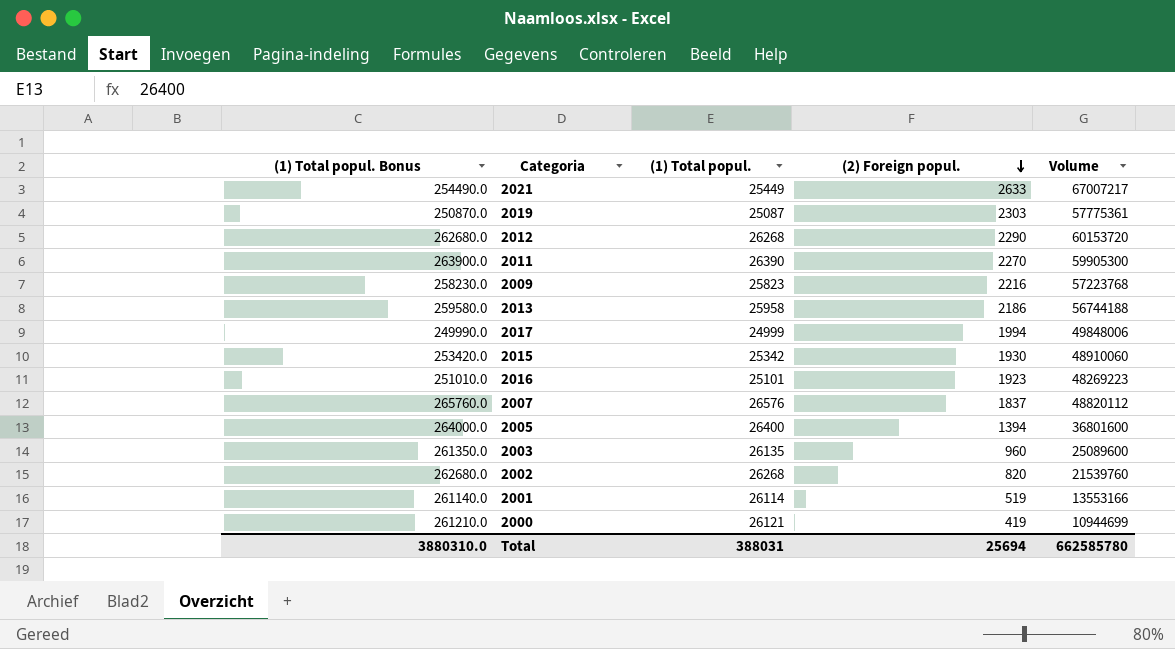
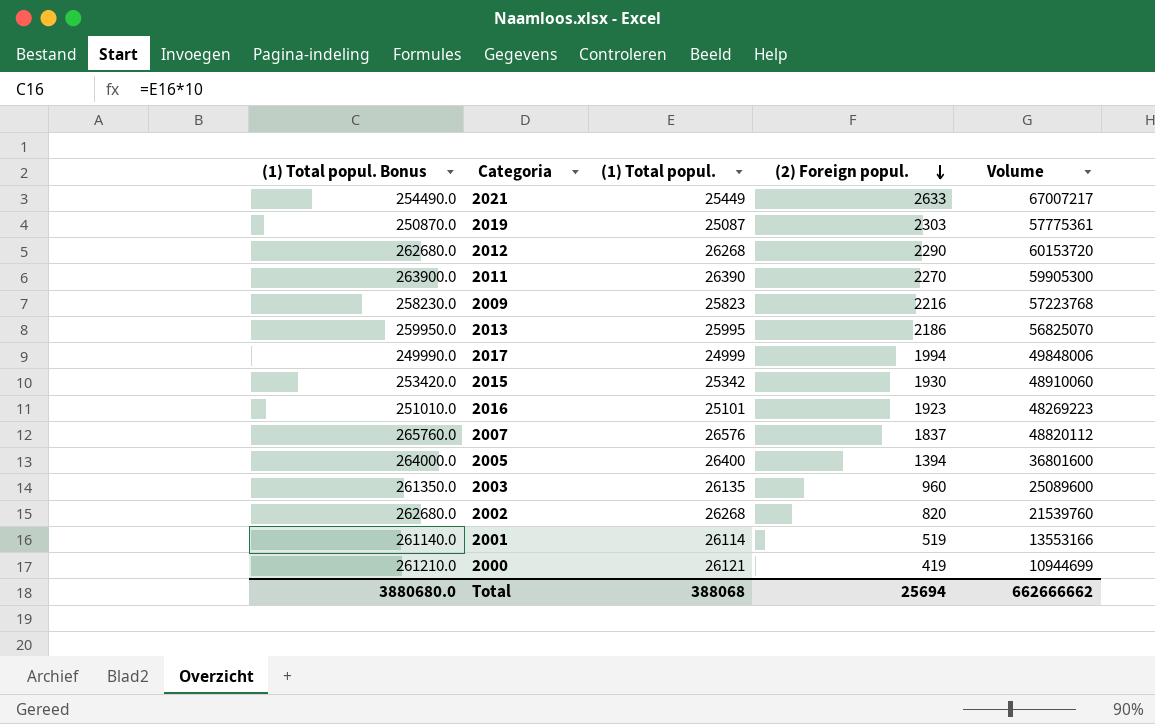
2013 | (1) Total popul. Bonus: 259580.0 -> 259950.0
2013 | (1) Total popul.: 25958 -> 25995
2013 | Volume: 56744188 -> 56825070
Total | (1) Total popul. Bonus: 3880310.0 -> 3880680.0
Total | (1) Total popul.: 388031 -> 388068
Total | Volume: 662585780 -> 662666662

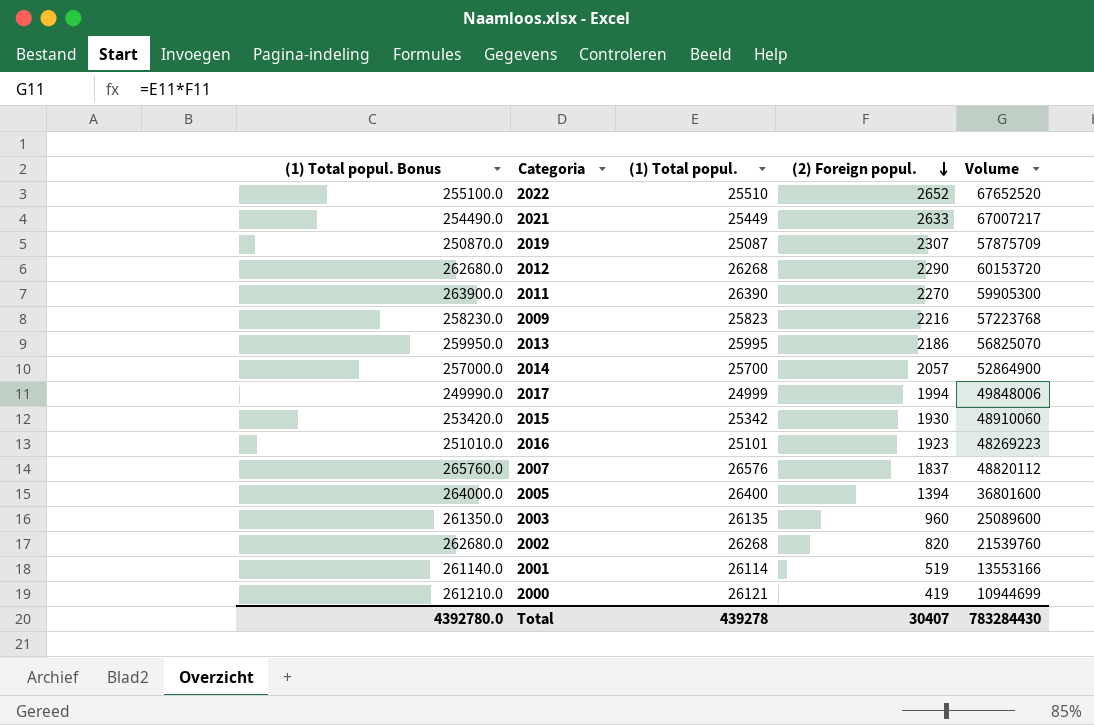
row 2022: none -> 255100.0 | 25510 | 2652 | 67652520
2019 | (2) Foreign popul.: 2303 -> 2307
2019 | Volume: 57775361 -> 57875709
row 2014: none -> 257000.0 | 25700 | 2057 | 52864900
Total | (1) Total popul. Bonus: 3880680.0 -> 4392780.0
Total | (1) Total popul.: 388068 -> 439278
Total | (2) Foreign popul.: 25694 -> 30407
Total | Volume: 662666662 -> 783284430

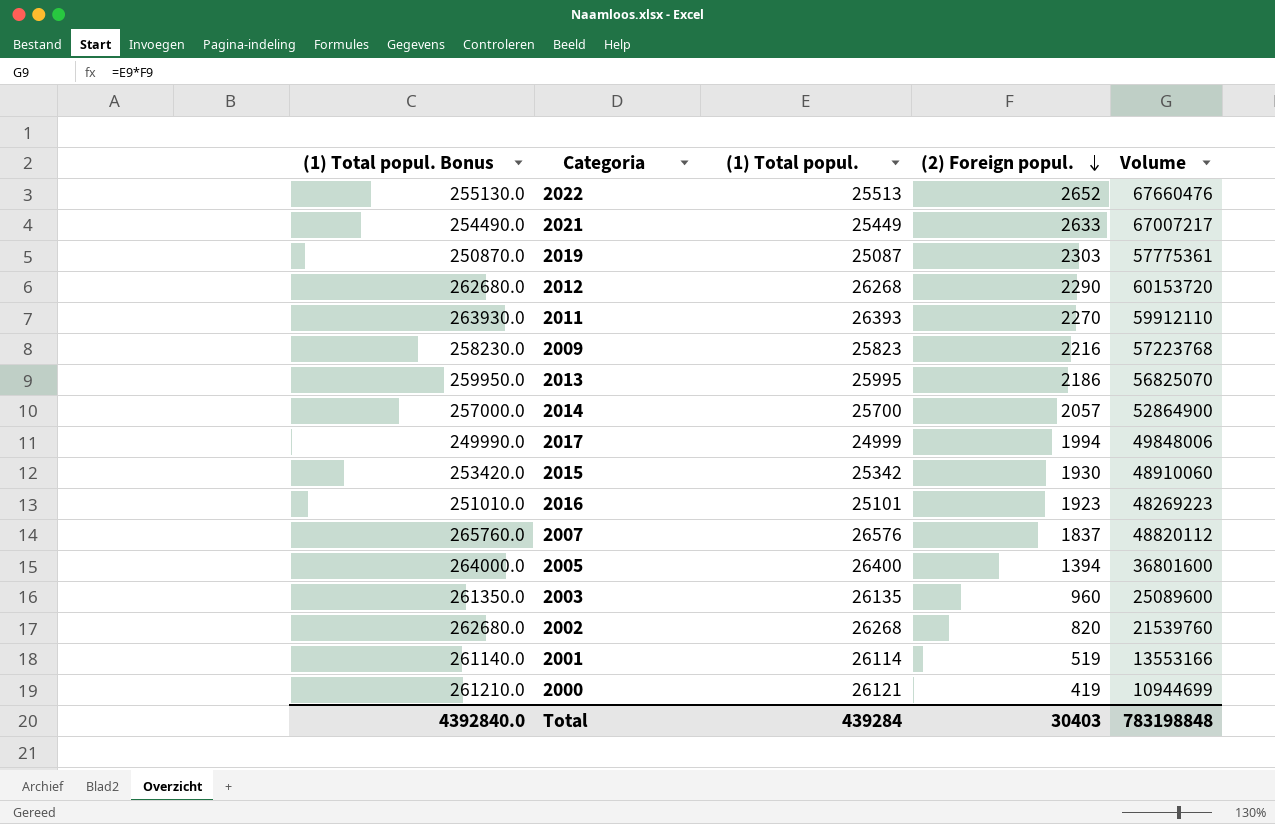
2022 | (1) Total popul. Bonus: 255100.0 -> 255130.0
2022 | (1) Total popul.: 25510 -> 25513
2022 | Volume: 67652520 -> 67660476
2019 | (2) Foreign popul.: 2307 -> 2303
2019 | Volume: 57875709 -> 57775361
2011 | (1) Total popul. Bonus: 263900.0 -> 263930.0
2011 | (1) Total popul.: 26390 -> 26393
2011 | Volume: 59905300 -> 59912110
Total | (1) Total popul. Bonus: 4392780.0 -> 4392840.0
Total | (1) Total popul.: 439278 -> 439284
Total | (2) Foreign popul.: 30407 -> 30403
Total | Volume: 783284430 -> 783198848

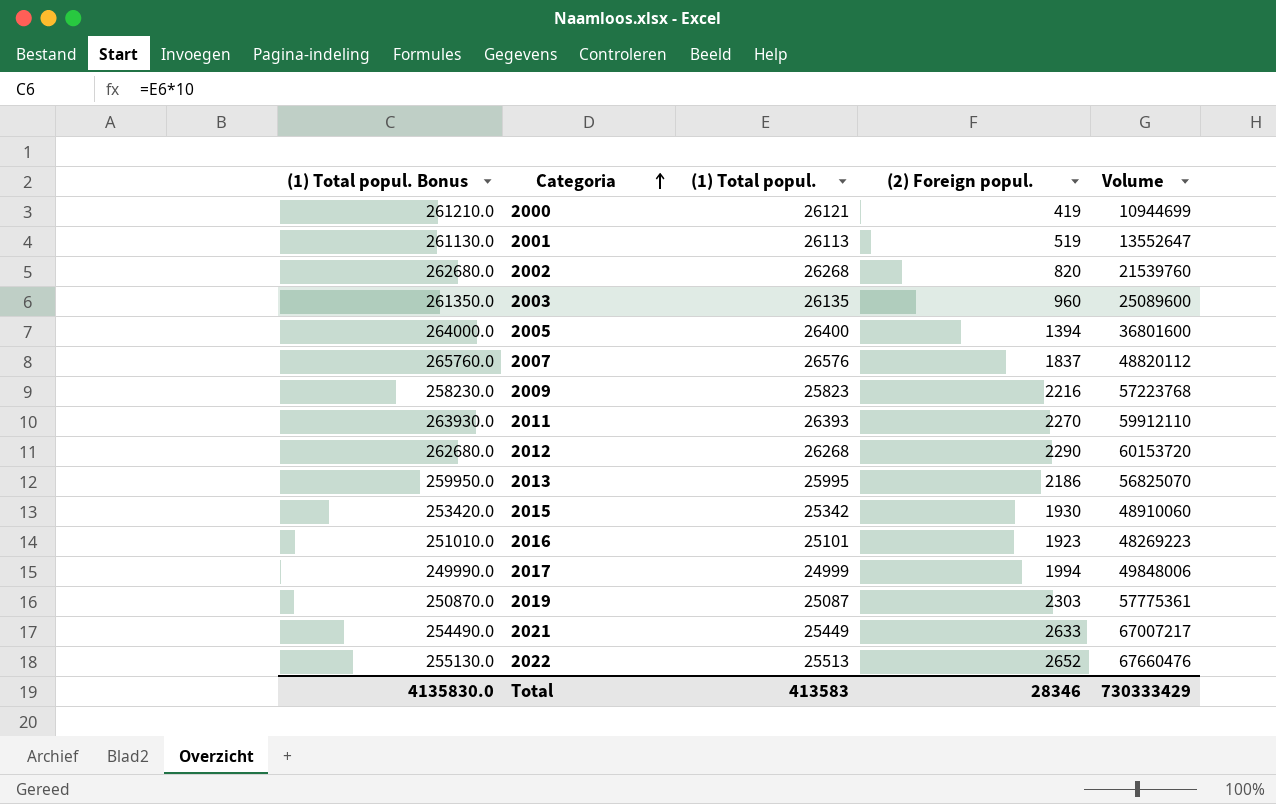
row order: (2) Foreign popul. descending -> Categoria ascending
row 2014: 257000.0 | 25700 | 2057 | 52864900 -> none
2001 | (1) Total popul. Bonus: 261140.0 -> 261130.0
2001 | (1) Total popul.: 26114 -> 26113
2001 | Volume: 13553166 -> 13552647
Total | (1) Total popul. Bonus: 4392840.0 -> 4135830.0
Total | (1) Total popul.: 439284 -> 413583
Total | (2) Foreign popul.: 30403 -> 28346
Total | Volume: 783198848 -> 730333429

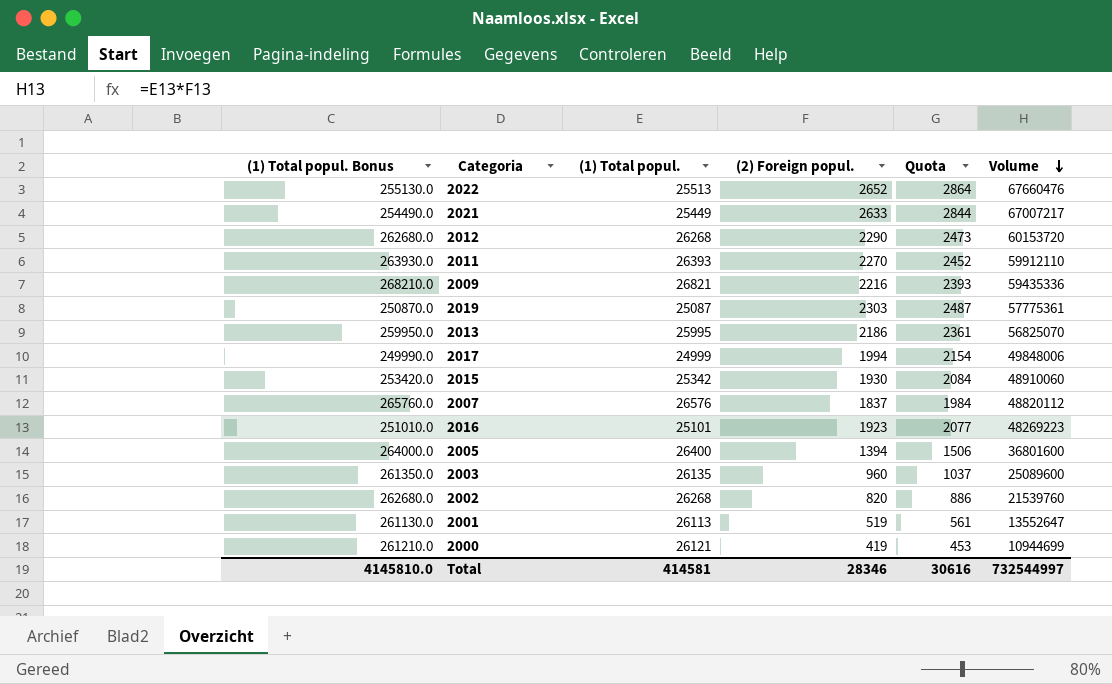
row order: Categoria ascending -> Volume descending
column Quota | formula: none -> [(2) Foreign popul.] * 1.08
2009 | (1) Total popul. Bonus: 258230.0 -> 268210.0
2009 | (1) Total popul.: 25823 -> 26821
2009 | Volume: 57223768 -> 59435336
Total | (1) Total popul. Bonus: 4135830.0 -> 4145810.0
Total | (1) Total popul.: 413583 -> 414581
Total | Volume: 730333429 -> 732544997

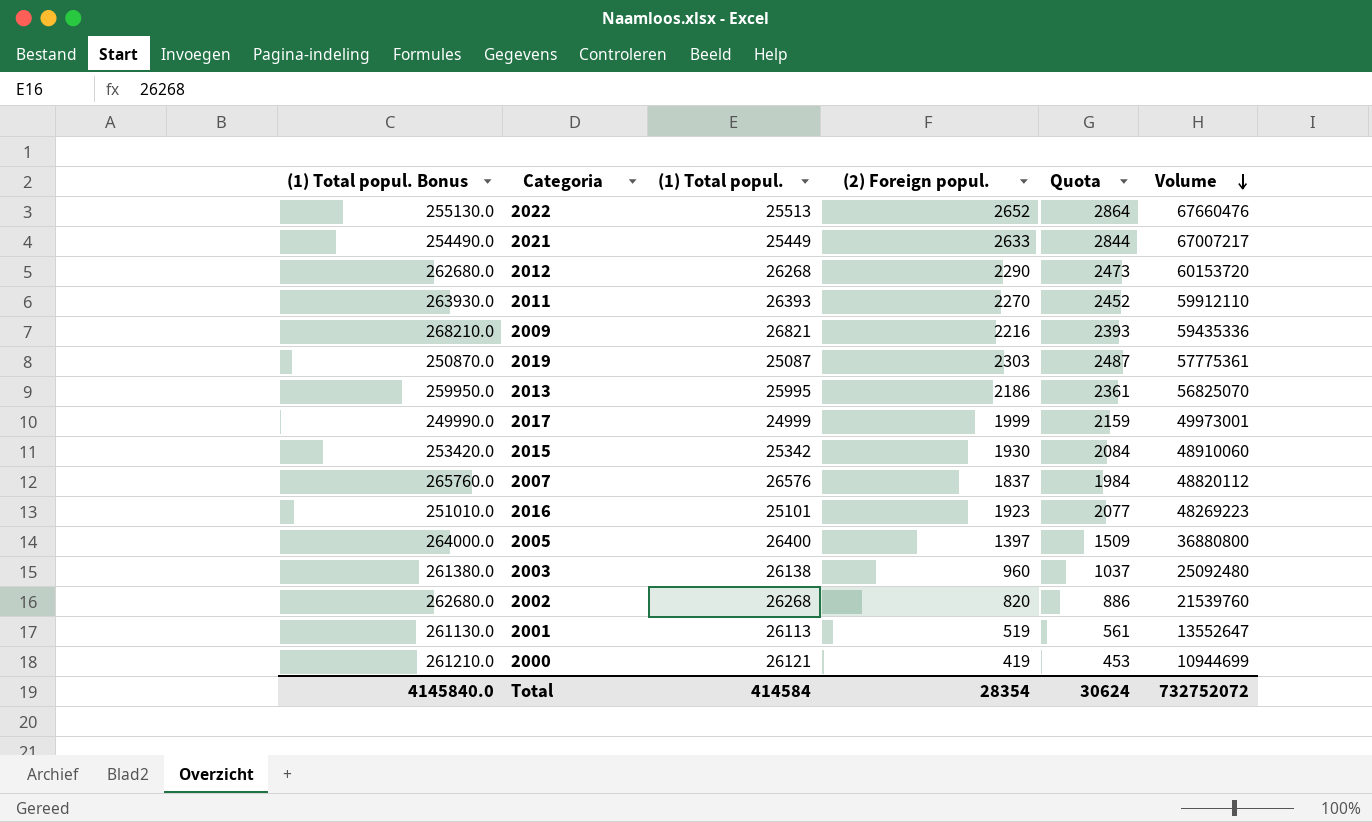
2017 | (2) Foreign popul.: 1994 -> 1999
2017 | Quota: 2154 -> 2159
2017 | Volume: 49848006 -> 49973001
2005 | (2) Foreign popul.: 1394 -> 1397
2005 | Quota: 1506 -> 1509
2005 | Volume: 36801600 -> 36880800
2003 | (1) Total popul. Bonus: 261350.0 -> 261380.0
2003 | (1) Total popul.: 26135 -> 26138
2003 | Volume: 25089600 -> 25092480
Total | (1) Total popul. Bonus: 4145810.0 -> 4145840.0
Total | (1) Total popul.: 414581 -> 414584
Total | (2) Foreign popul.: 28346 -> 28354
Total | Quota: 30616 -> 30624
Total | Volume: 732544997 -> 732752072

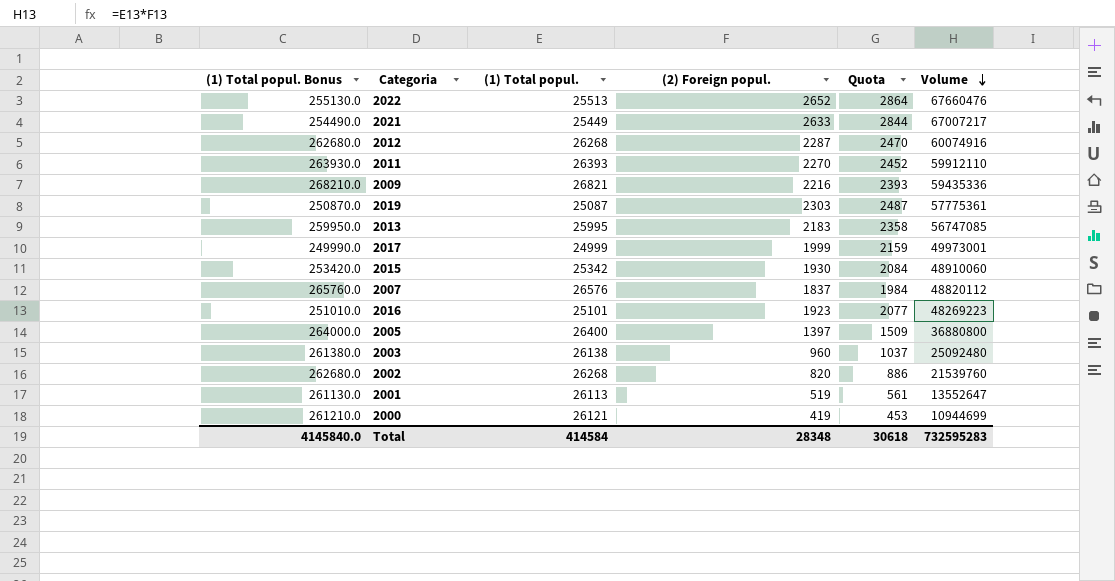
2012 | (2) Foreign popul.: 2290 -> 2287
2012 | Quota: 2473 -> 2470
2012 | Volume: 60153720 -> 60074916
2013 | (2) Foreign popul.: 2186 -> 2183
2013 | Quota: 2361 -> 2358
2013 | Volume: 56825070 -> 56747085
Total | (2) Foreign popul.: 28354 -> 28348
Total | Quota: 30624 -> 30618
Total | Volume: 732752072 -> 732595283

